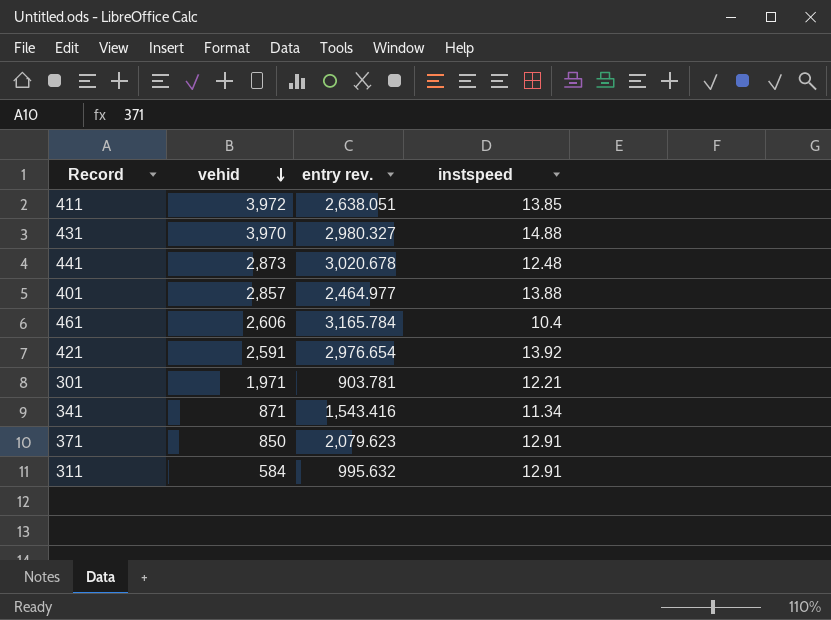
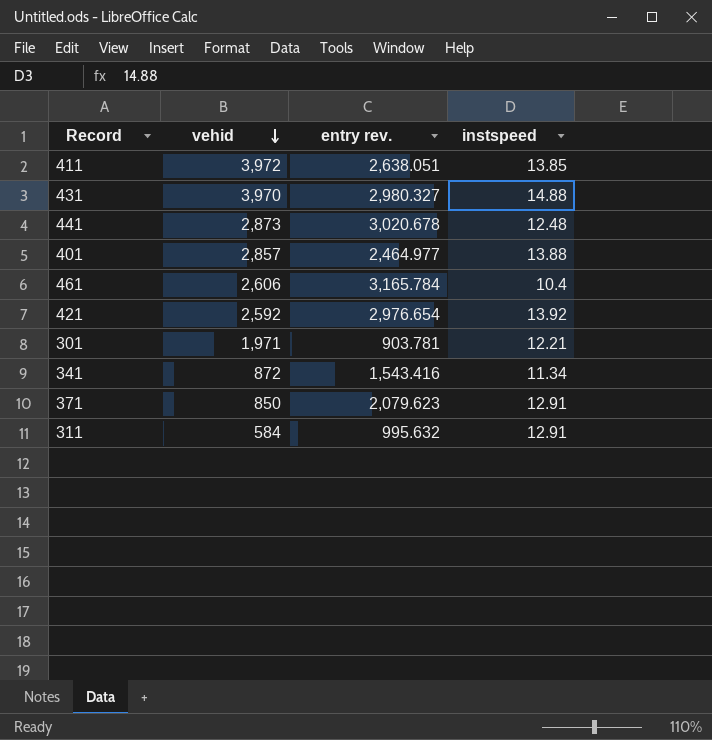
421 | vehid: 2,591 -> 2,592
341 | vehid: 871 -> 872

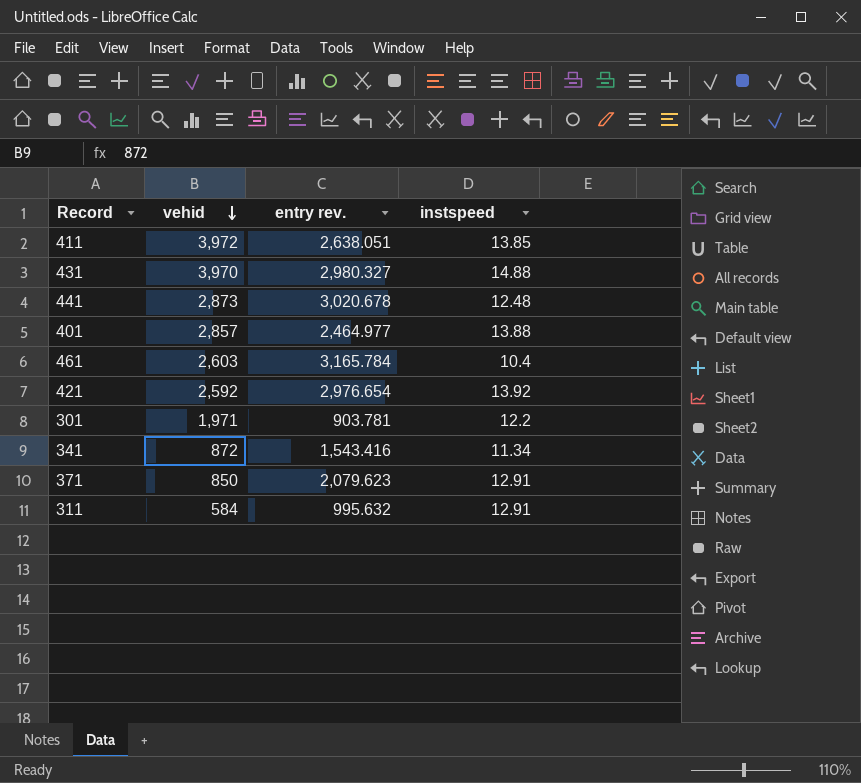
461 | vehid: 2,606 -> 2,603
301 | instspeed: 12.21 -> 12.2

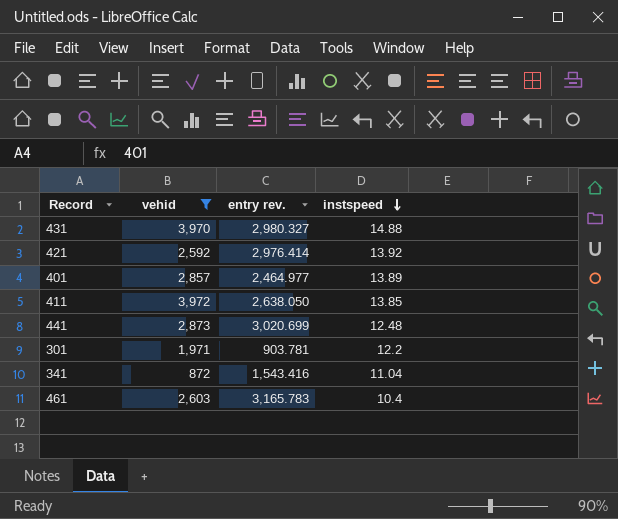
filter: none -> vehid >= 872
row order: vehid descending -> instspeed descending
421 | entry rev.: 2,976.654 -> 2,976.414
401 | instspeed: 13.88 -> 13.89
411 | entry rev.: 2,638.051 -> 2,638.050
441 | entry rev.: 3,020.678 -> 3,020.699
341 | instspeed: 11.34 -> 11.04
461 | entry rev.: 3,165.784 -> 3,165.783

